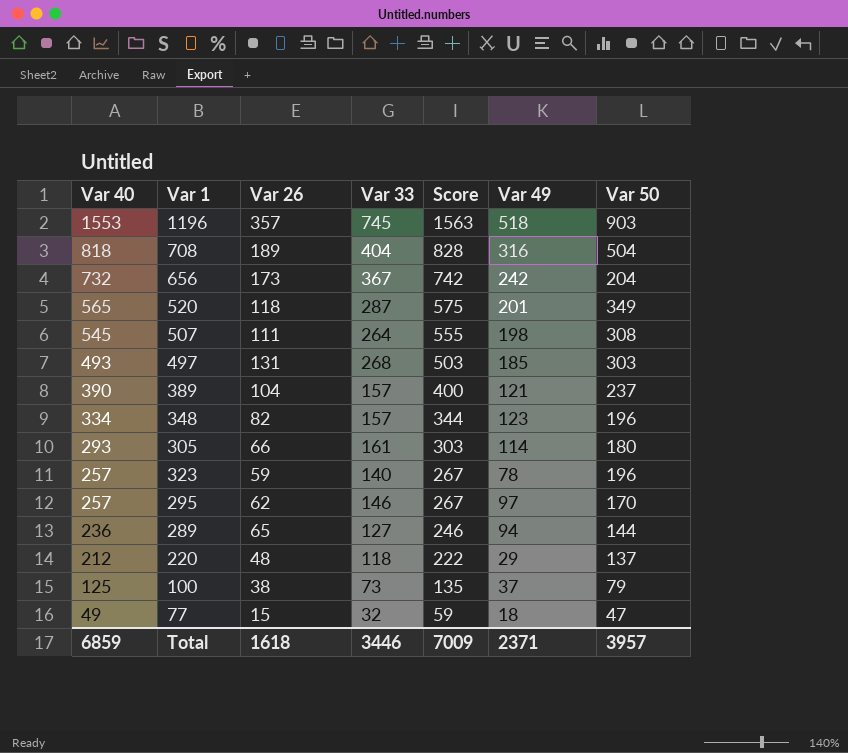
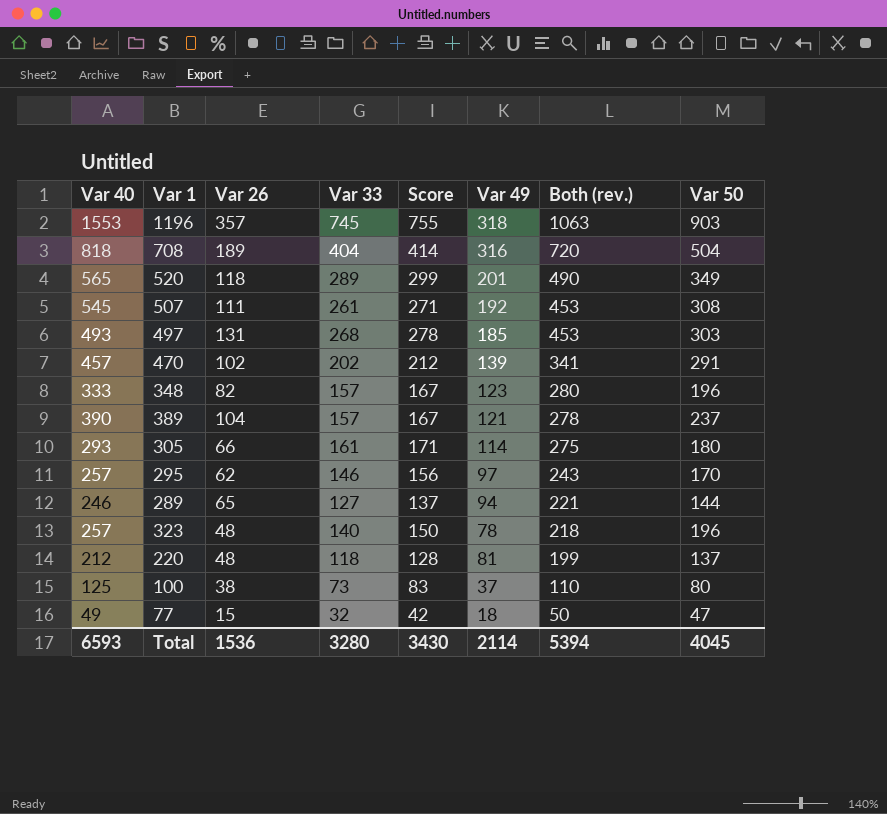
row order: Var 40 descending -> Both (rev.) descending
column Score | formula: [Var 40] + 10 -> [Var 33] + 10
column Both (rev.) | formula: none -> [Var 33] + [Var 49]
row 656: 732 | 173 | 367 | 742 | 242 | 204 -> none
1196 | Var 49: 518 -> 318
520 | Var 33: 287 -> 289
507 | Var 33: 264 -> 261
507 | Var 49: 198 -> 192
row 470: none -> 457 | 102 | 202 | 212 | 139 | 341 | 291
348 | Var 40: 334 -> 333
289 | Var 40: 236 -> 246
323 | Var 26: 59 -> 48
220 | Var 49: 29 -> 81
100 | Var 50: 79 -> 80
Total | Var 40: 6859 -> 6593
Total | Var 26: 1618 -> 1536
Total | Var 33: 3446 -> 3280
Total | Score: 7009 -> 3430
Total | Var 49: 2371 -> 2114
Total | Var 50: 3957 -> 4045

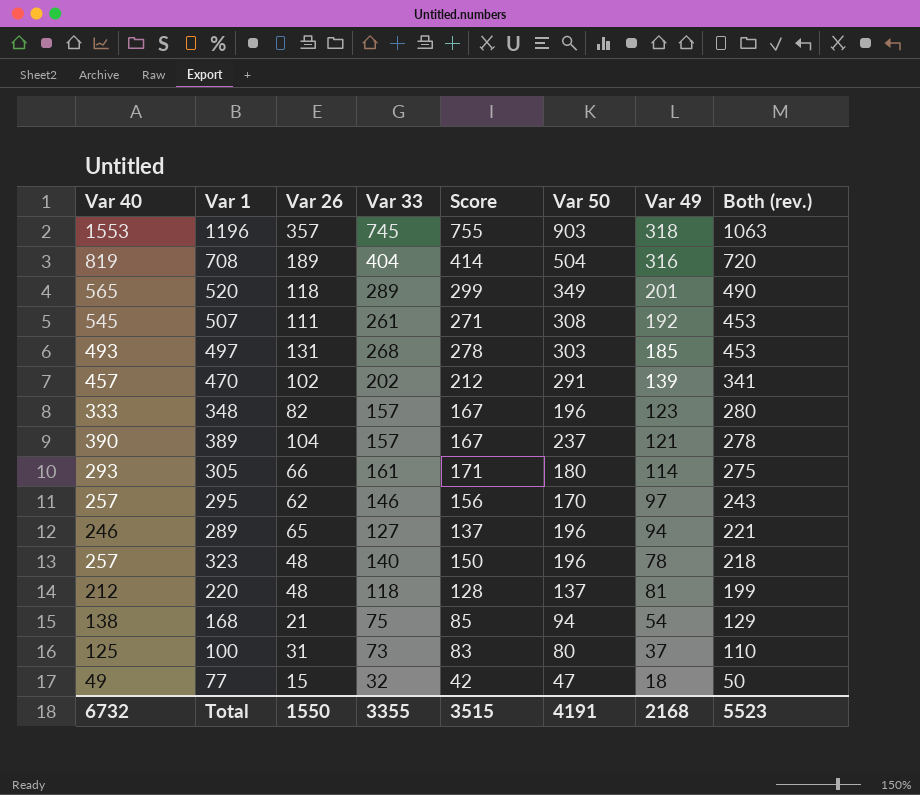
column Var 50 | position: 8 -> 6
708 | Var 40: 818 -> 819
289 | Var 50: 144 -> 196
row 168: none -> 138 | 21 | 75 | 85 | 94 | 54 | 129
100 | Var 26: 38 -> 31
Total | Var 40: 6593 -> 6732
Total | Var 26: 1536 -> 1550
Total | Var 33: 3280 -> 3355
Total | Score: 3430 -> 3515
Total | Var 50: 4045 -> 4191
Total | Var 49: 2114 -> 2168
Total | Both (rev.): 5394 -> 5523

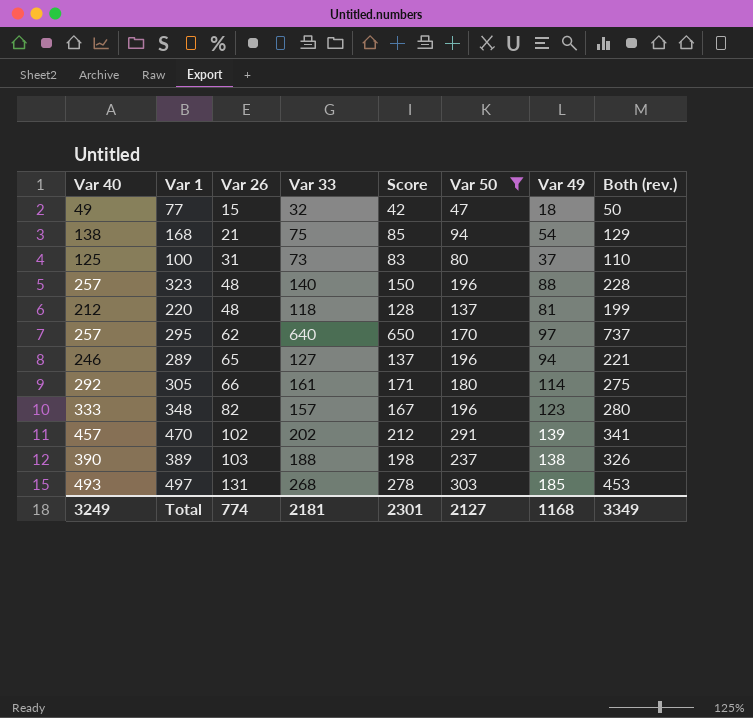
filter: none -> Var 50 <= 303
row order: Both (rev.) descending -> Var 26 ascending
323 | Var 49: 78 -> 88
323 | Both (rev.): 218 -> 228
295 | Var 33: 146 -> 640
295 | Score: 156 -> 650
295 | Both (rev.): 243 -> 737
305 | Var 40: 293 -> 292
389 | Var 26: 104 -> 103
389 | Var 33: 157 -> 188
389 | Score: 167 -> 198
389 | Var 49: 121 -> 138
389 | Both (rev.): 278 -> 326
Total | Var 40: 6732 -> 3249
Total | Var 26: 1550 -> 774
Total | Var 33: 3355 -> 2181
Total | Score: 3515 -> 2301
Total | Var 50: 4191 -> 2127
Total | Var 49: 2168 -> 1168
Total | Both (rev.): 5523 -> 3349

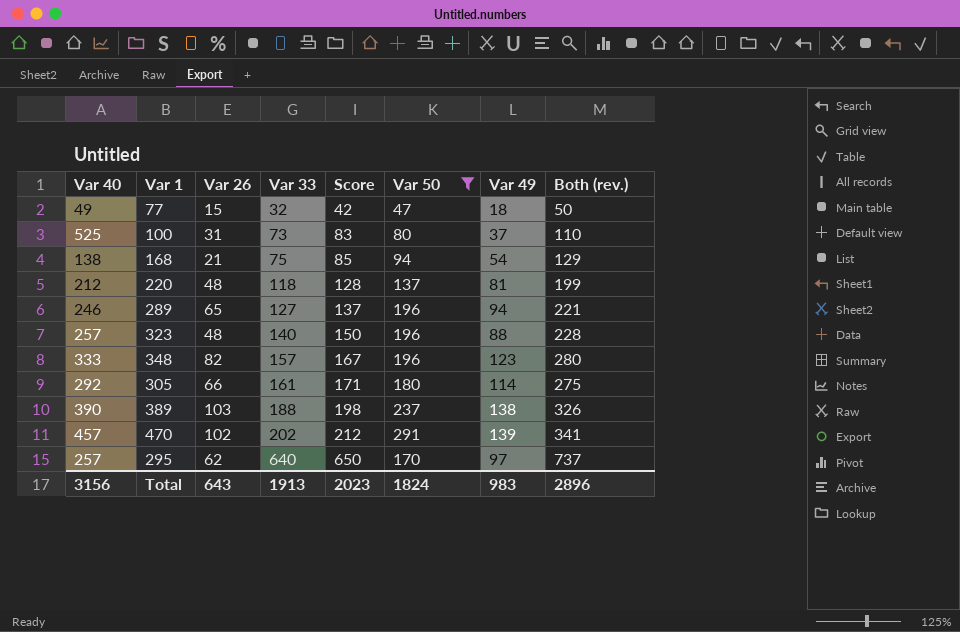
row order: Var 26 ascending -> Var 33 ascending
row 497: 493 | 131 | 268 | 278 | 303 | 185 | 453 -> none
100 | Var 40: 125 -> 525
Total | Var 40: 3249 -> 3156
Total | Var 26: 774 -> 643
Total | Var 33: 2181 -> 1913
Total | Score: 2301 -> 2023
Total | Var 50: 2127 -> 1824
Total | Var 49: 1168 -> 983
Total | Both (rev.): 3349 -> 2896

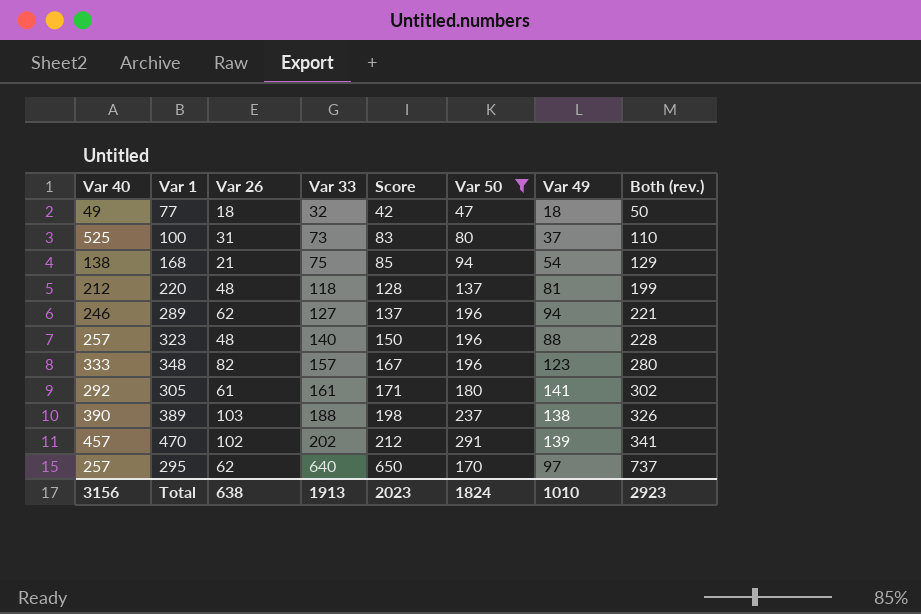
77 | Var 26: 15 -> 18
289 | Var 26: 65 -> 62
305 | Var 26: 66 -> 61
305 | Var 49: 114 -> 141
305 | Both (rev.): 275 -> 302
Total | Var 26: 643 -> 638
Total | Var 49: 983 -> 1010
Total | Both (rev.): 2896 -> 2923

